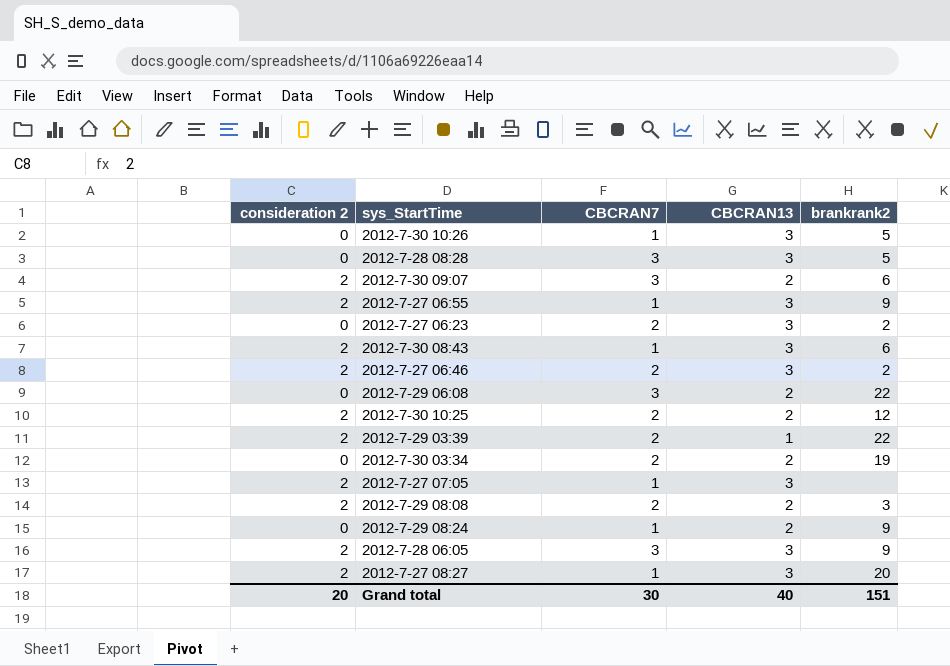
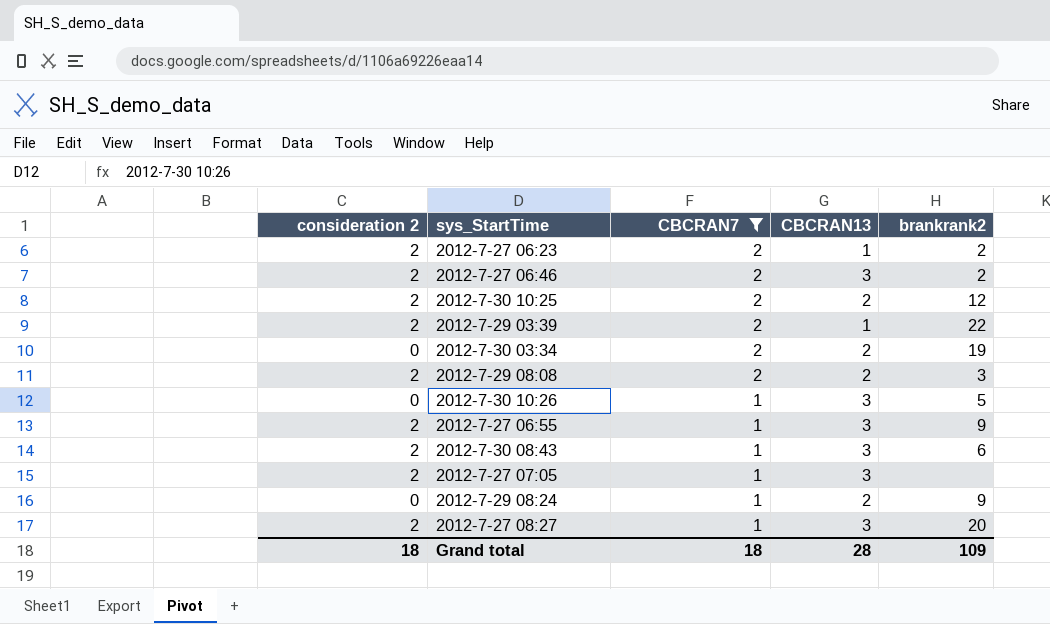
filter: none -> CBCRAN7 != 3
row order: none -> CBCRAN7 descending
2012-7-27 06:23 | consideration 2: 0 -> 2
2012-7-27 06:23 | CBCRAN13: 3 -> 1
Grand total | consideration 2: 20 -> 18
Grand total | CBCRAN7: 30 -> 18
Grand total | CBCRAN13: 40 -> 28
Grand total | brankrank2: 151 -> 109

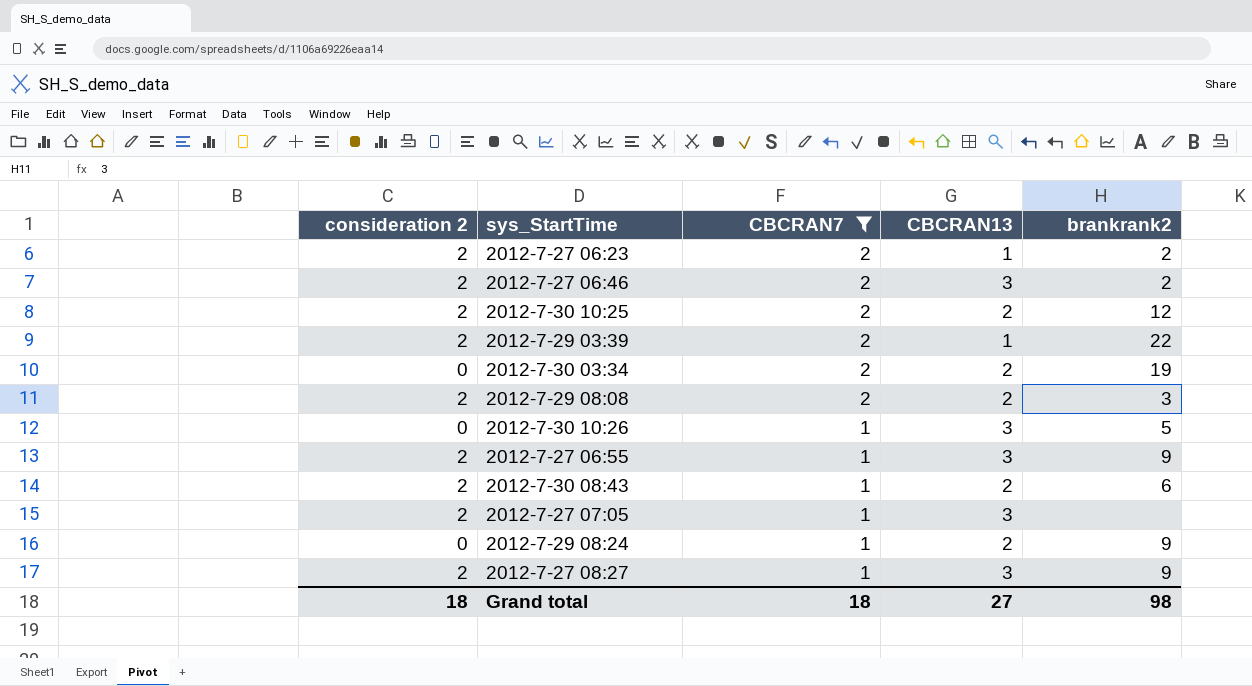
2012-7-30 08:43 | CBCRAN13: 3 -> 2
2012-7-27 08:27 | brankrank2: 20 -> 9
Grand total | CBCRAN13: 28 -> 27
Grand total | brankrank2: 109 -> 98

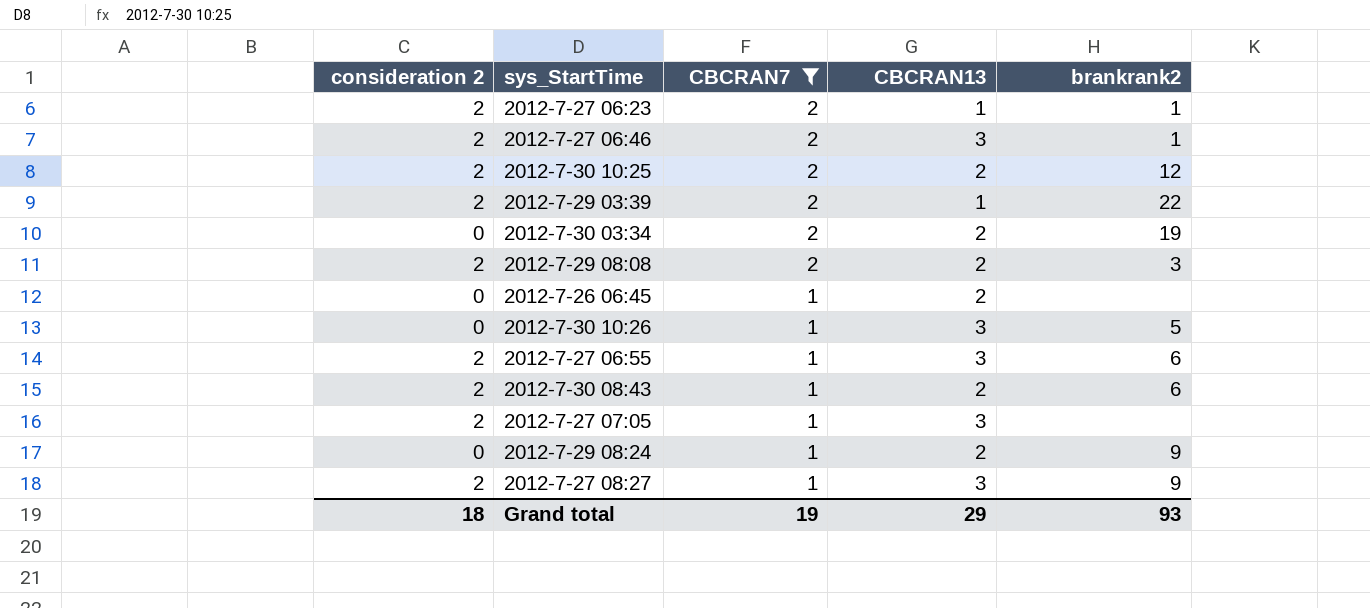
2012-7-27 06:23 | brankrank2: 2 -> 1
2012-7-27 06:46 | brankrank2: 2 -> 1
row 2012-7-26 06:45: none -> 0 | 1 | 2 | none
2012-7-27 06:55 | brankrank2: 9 -> 6
Grand total | CBCRAN7: 18 -> 19
Grand total | CBCRAN13: 27 -> 29
Grand total | brankrank2: 98 -> 93

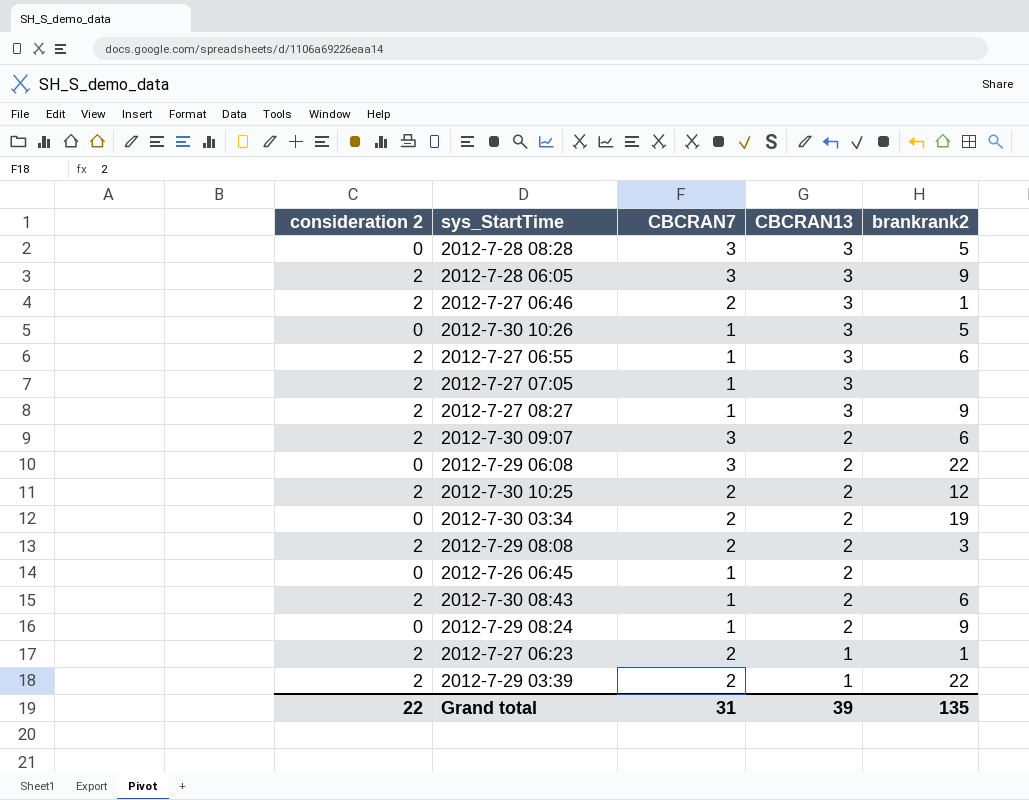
filter: CBCRAN7 != 3 -> none
row order: CBCRAN7 descending -> CBCRAN13 descending
Grand total | consideration 2: 18 -> 22
Grand total | CBCRAN7: 19 -> 31
Grand total | CBCRAN13: 29 -> 39
Grand total | brankrank2: 93 -> 135

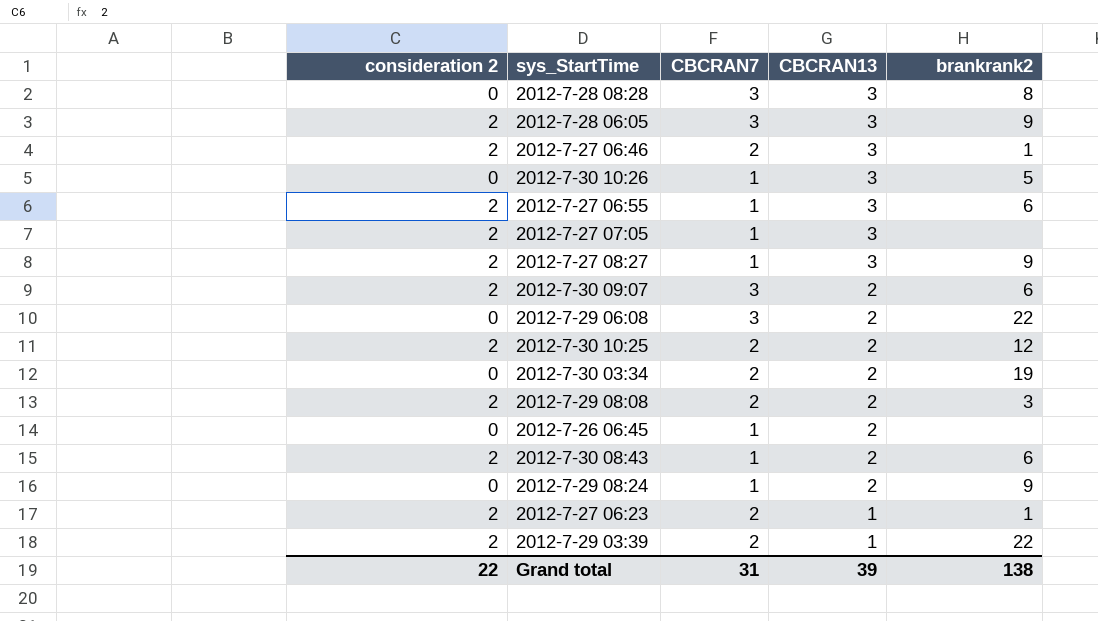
2012-7-28 08:28 | brankrank2: 5 -> 8
Grand total | brankrank2: 135 -> 138

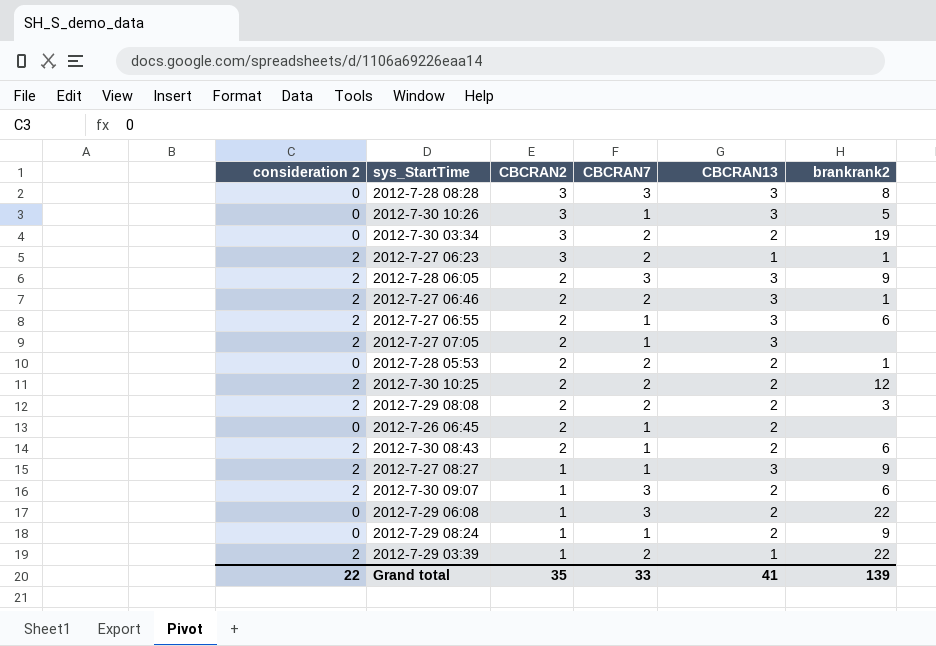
row order: CBCRAN13 descending -> CBCRAN2 descending
column CBCRAN2 | position: none -> 3
row 2012-7-28 05:53: none -> 0 | 2 | 2 | 2 | 1
Grand total | CBCRAN7: 31 -> 33
Grand total | CBCRAN13: 39 -> 41
Grand total | brankrank2: 138 -> 139

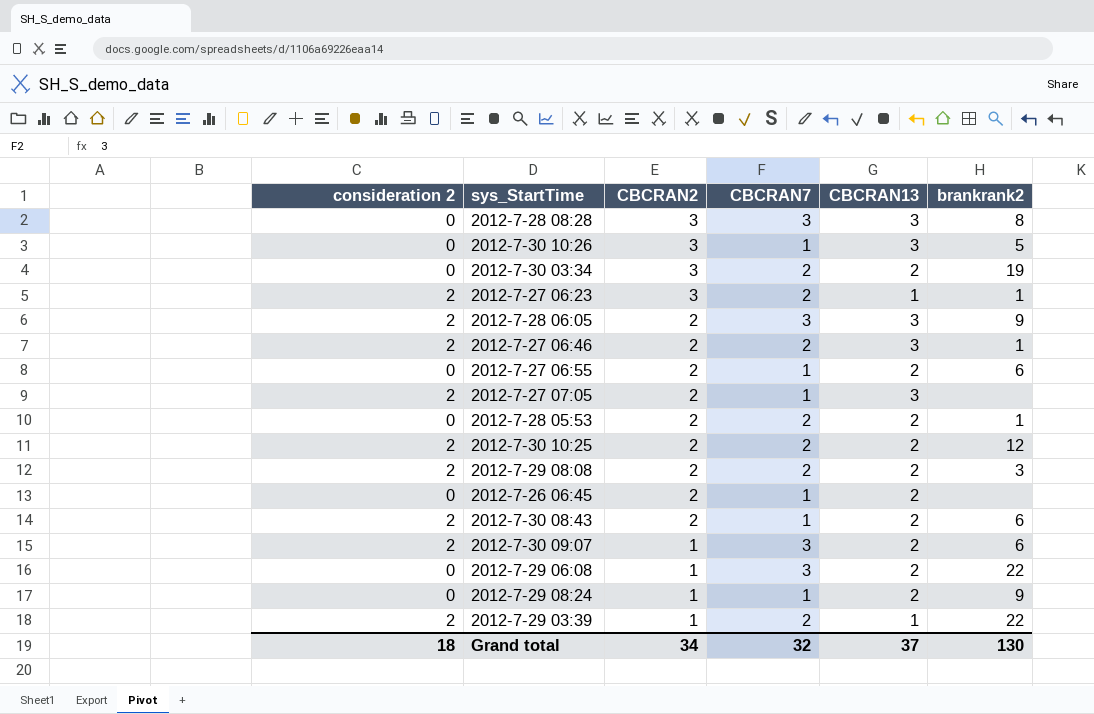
row 2012-7-27 08:27: 2 | 1 | 1 | 3 | 9 -> none
2012-7-27 06:55 | consideration 2: 2 -> 0
2012-7-27 06:55 | CBCRAN13: 3 -> 2
Grand total | consideration 2: 22 -> 18
Grand total | CBCRAN2: 35 -> 34
Grand total | CBCRAN7: 33 -> 32
Grand total | CBCRAN13: 41 -> 37
Grand total | brankrank2: 139 -> 130

